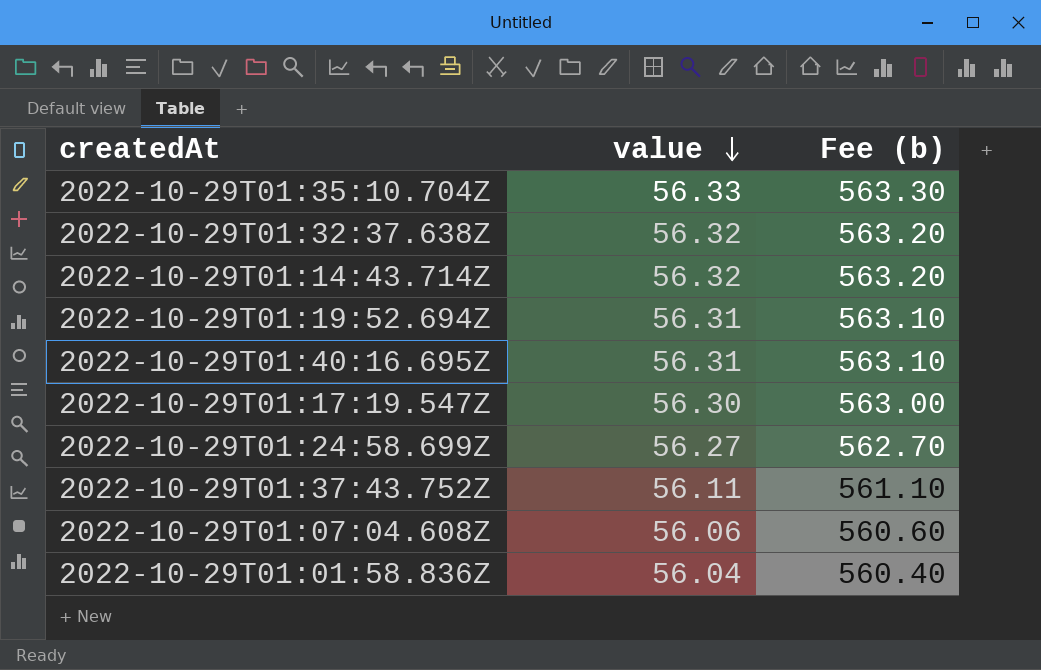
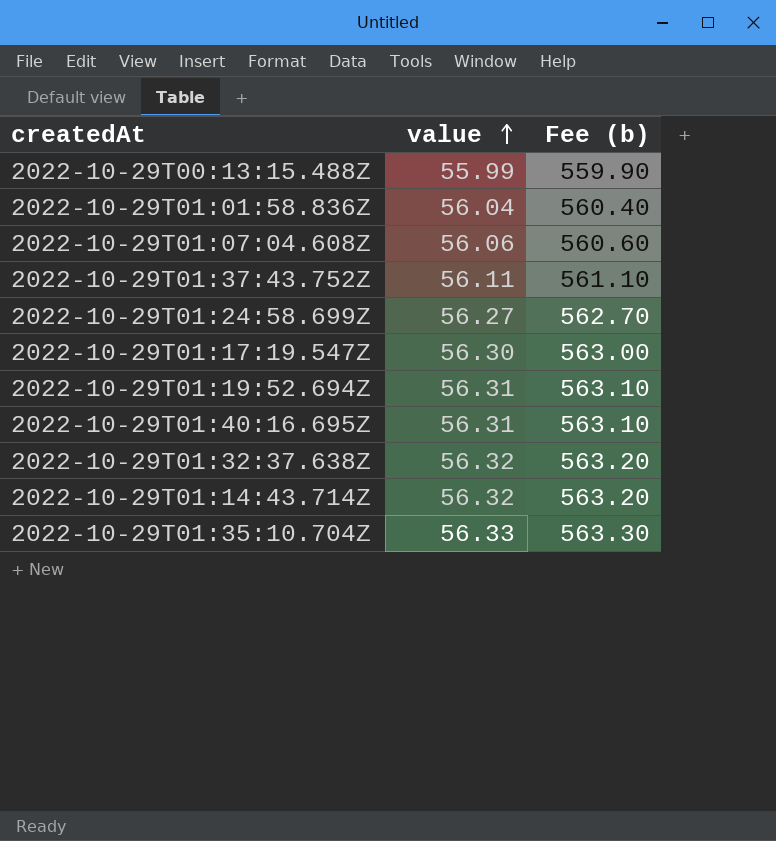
row order: value descending -> value ascending
row 2022-10-29T00:13:15.488Z: none -> 55.99 | 559.90

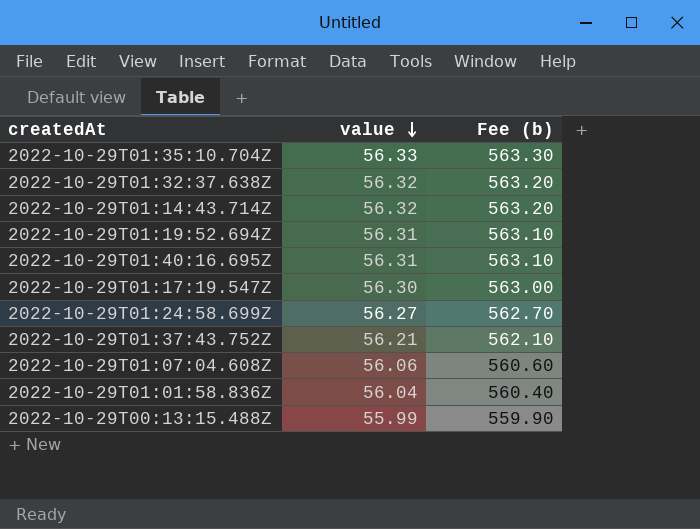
row order: value ascending -> value descending
2022-10-29T01:37:43.752Z | value: 56.11 -> 56.21
2022-10-29T01:37:43.752Z | Fee (b): 561.10 -> 562.10

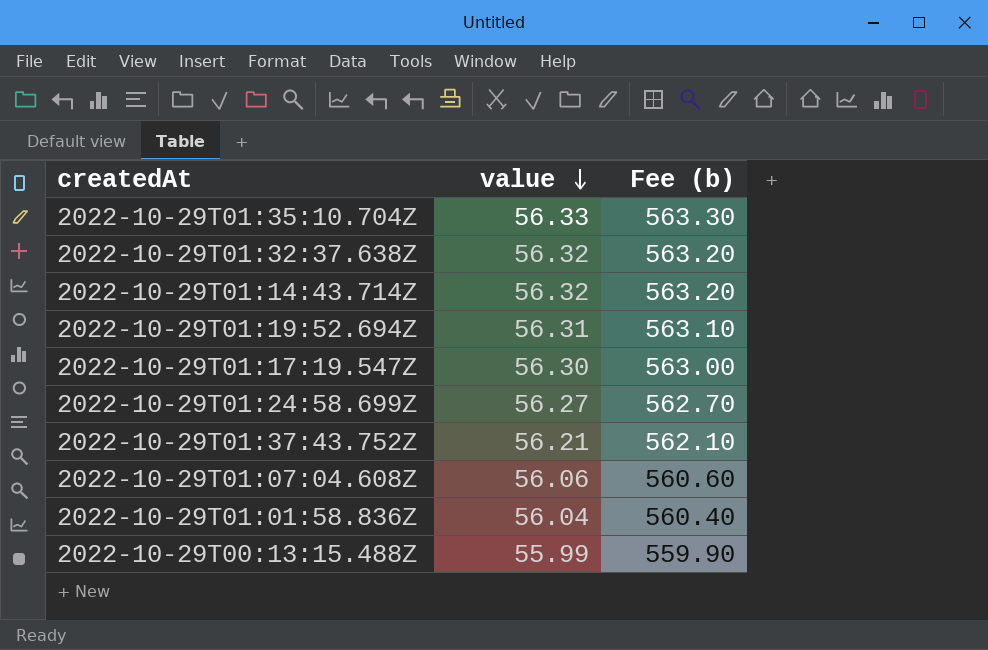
row 2022-10-29T01:40:16.695Z: 56.31 | 563.10 -> none

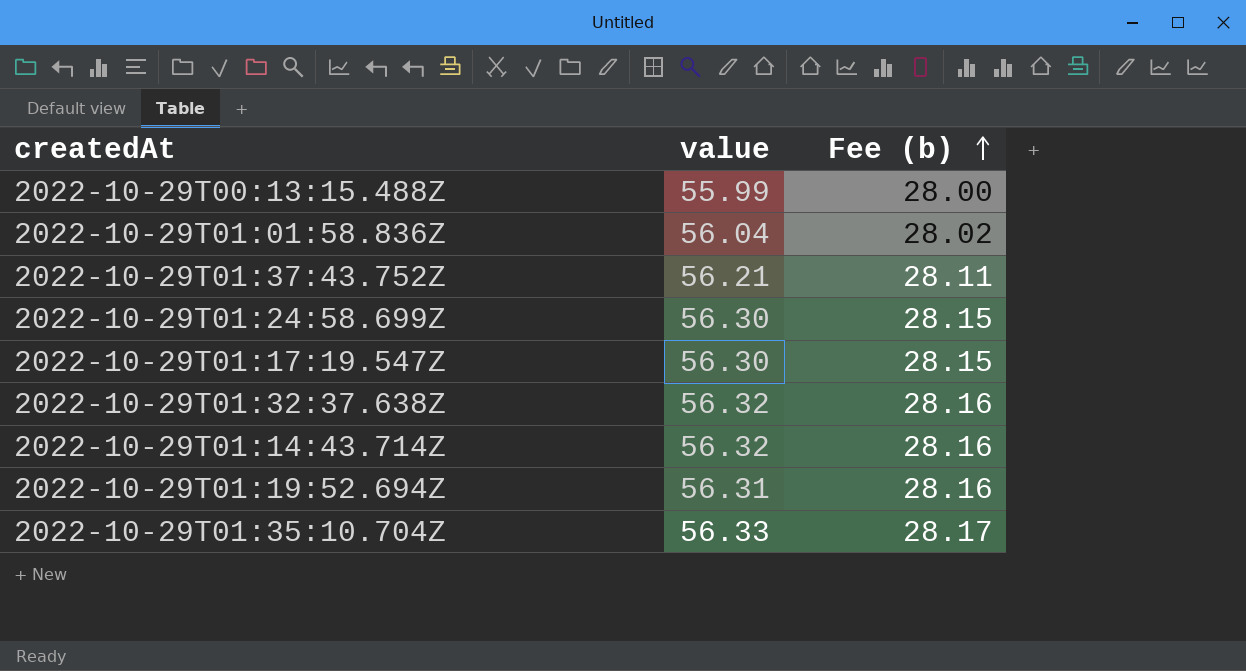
row order: value descending -> Fee (b) ascending
column Fee (b) | formula: [value] * 10 -> [value] * 0.5
row 2022-10-29T01:07:04.608Z: 56.06 | 560.60 -> none
2022-10-29T01:24:58.699Z | value: 56.27 -> 56.30

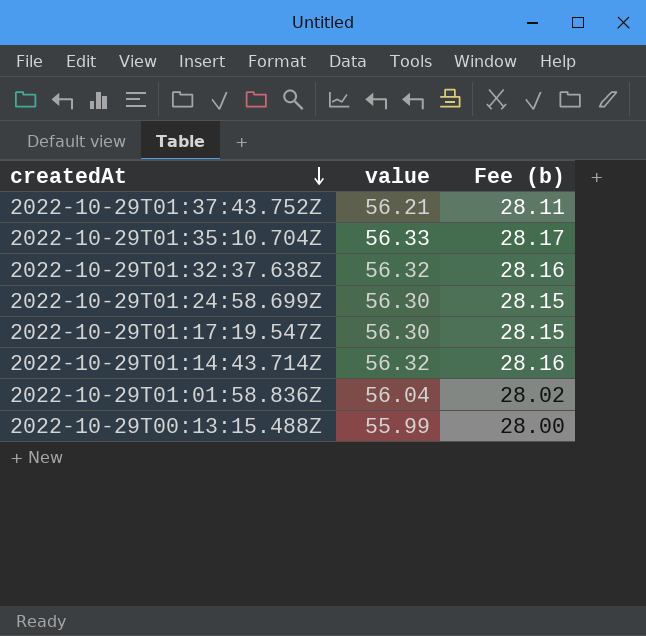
row order: Fee (b) ascending -> createdAt descending
row 2022-10-29T01:19:52.694Z: 56.31 | 28.16 -> none

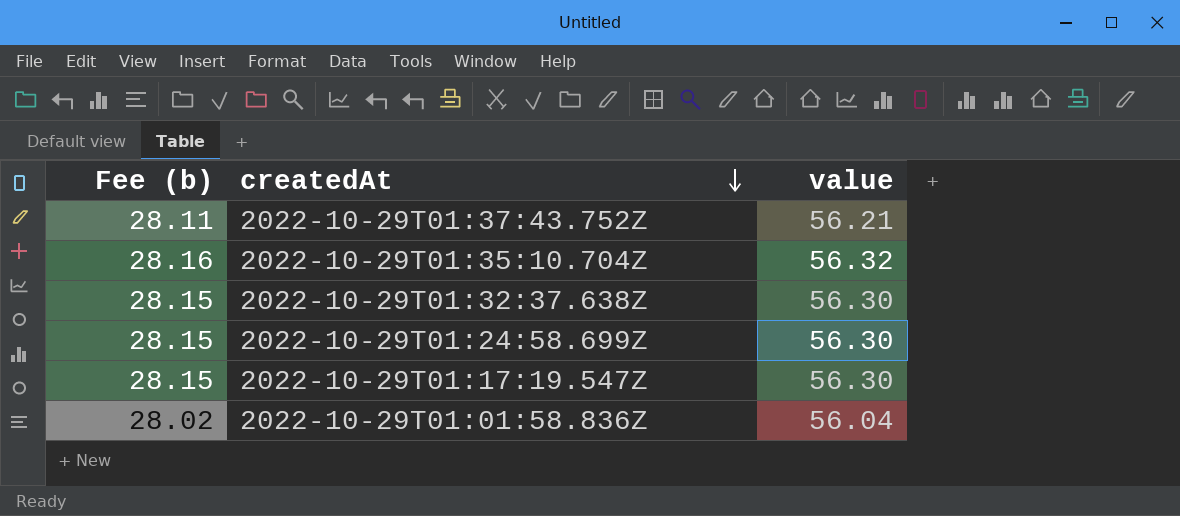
column Fee (b) | position: 3 -> 1
row 2022-10-29T01:14:43.714Z: 56.32 | 28.16 -> none
row 2022-10-29T00:13:15.488Z: 55.99 | 28.00 -> none
2022-10-29T01:35:10.704Z | Fee (b): 28.17 -> 28.16
2022-10-29T01:35:10.704Z | value: 56.33 -> 56.32
2022-10-29T01:32:37.638Z | Fee (b): 28.16 -> 28.15
2022-10-29T01:32:37.638Z | value: 56.32 -> 56.30

